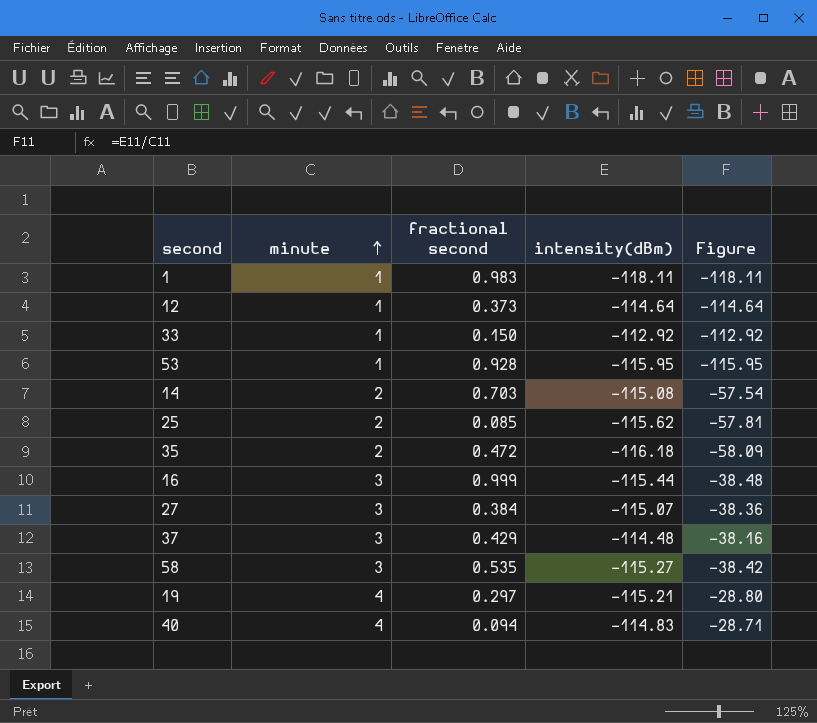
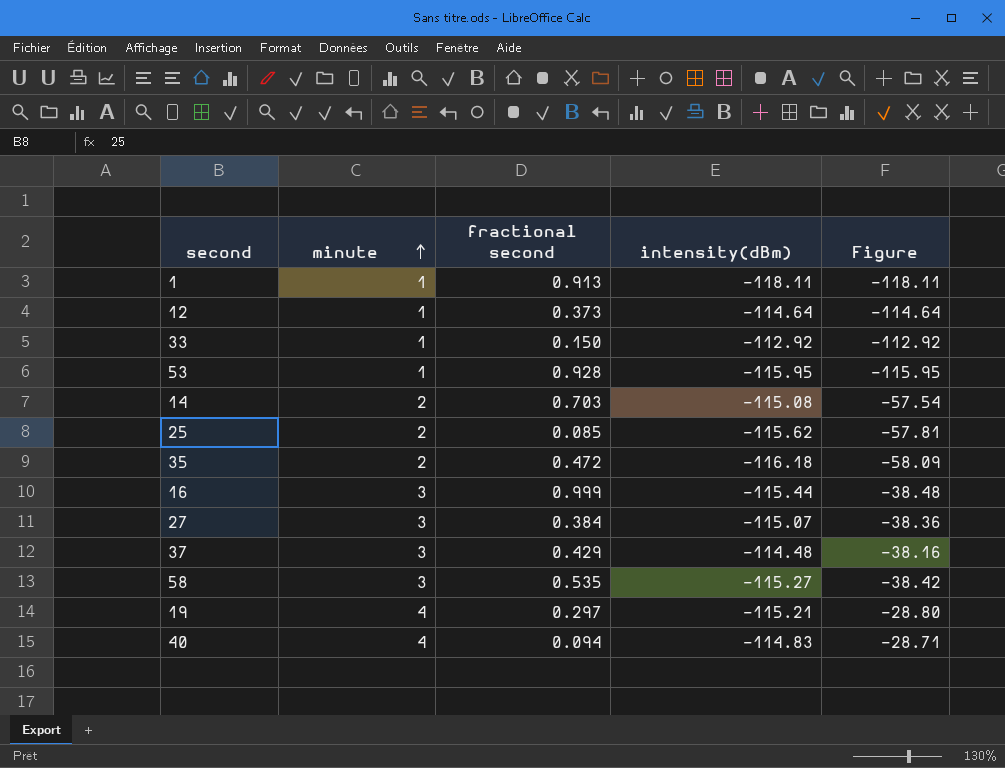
1 | fractional second: 0.983 -> 0.913

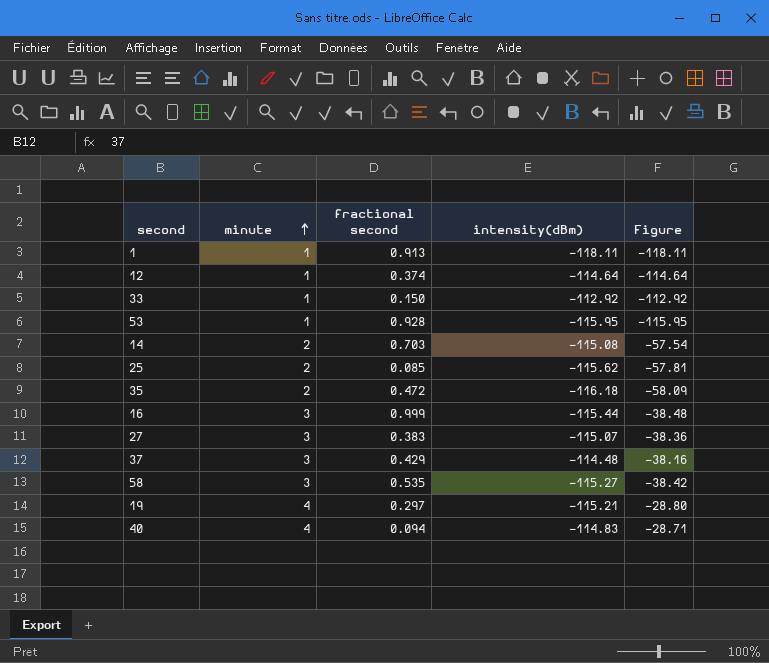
12 | fractional second: 0.373 -> 0.374
27 | fractional second: 0.384 -> 0.383

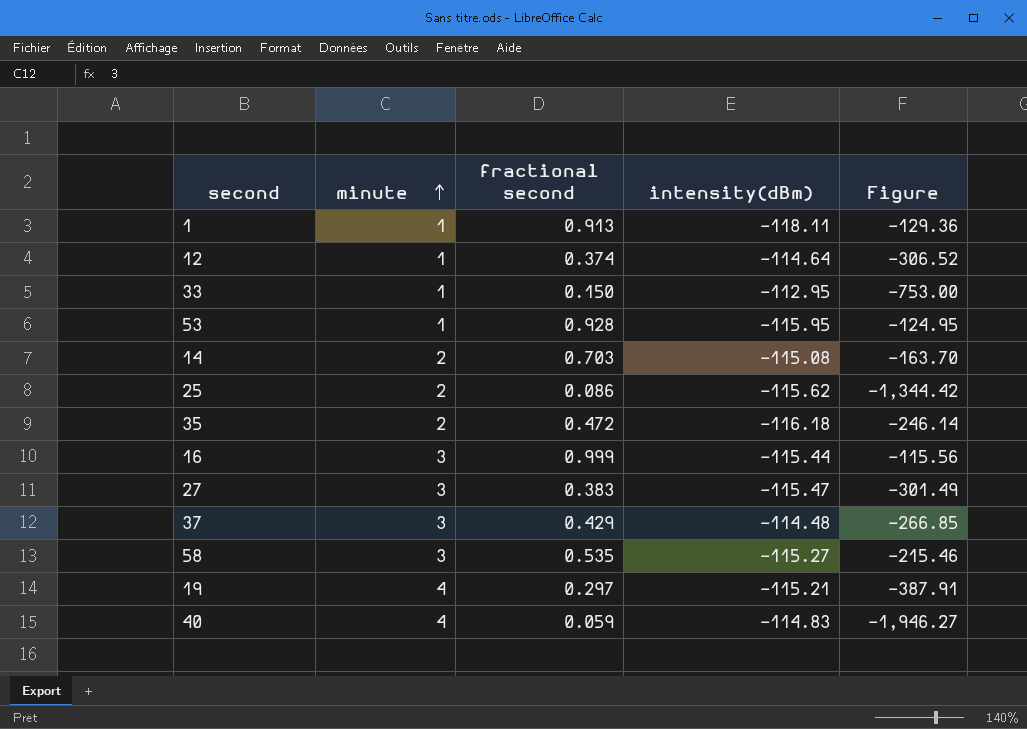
column Figure | formula: [intensity(dBm)] / [minute] -> [intensity(dBm)] / [fractional second]
33 | intensity(dBm): -112.92 -> -112.95
25 | fractional second: 0.085 -> 0.086
27 | intensity(dBm): -115.07 -> -115.47
40 | fractional second: 0.094 -> 0.059

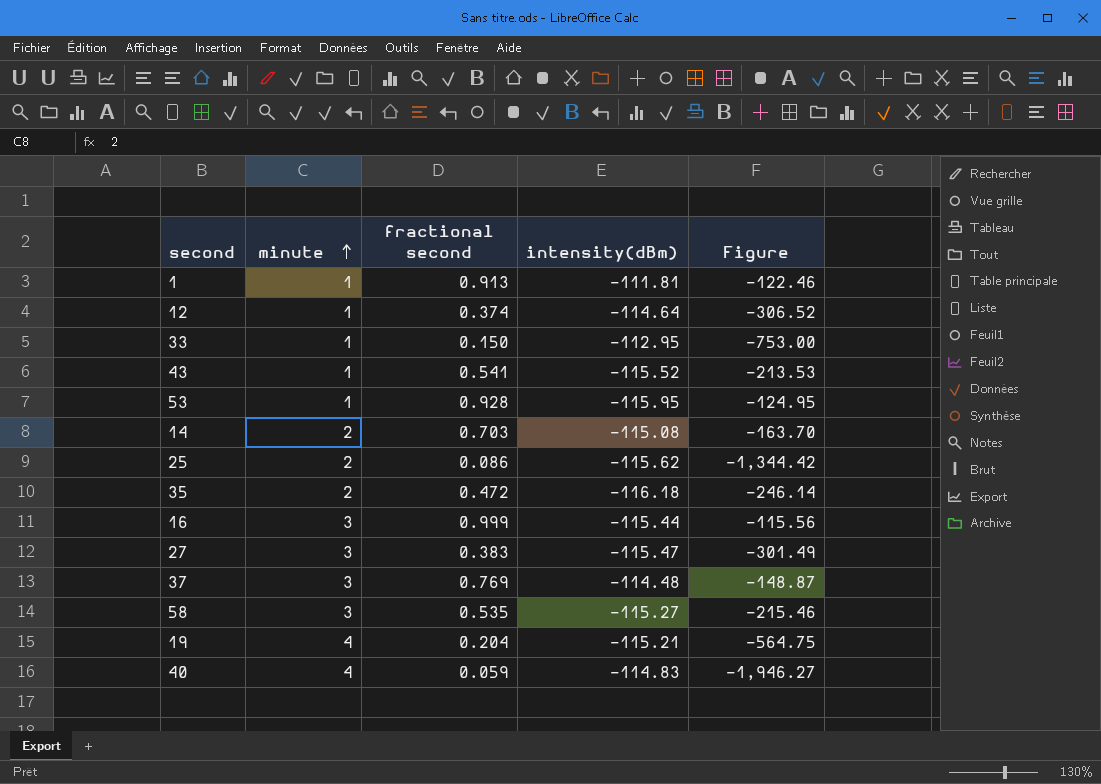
1 | intensity(dBm): -118.11 -> -111.81
1 | Figure: -129.36 -> -122.46
row 43: none -> 1 | 0.541 | -115.52 | -213.53
37 | fractional second: 0.429 -> 0.769
37 | Figure: -266.85 -> -148.87
19 | fractional second: 0.297 -> 0.204
19 | Figure: -387.91 -> -564.75

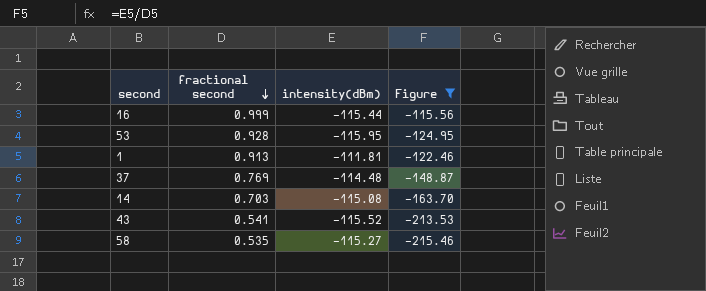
filter: none -> Figure >= -215.46
row order: minute ascending -> fractional second descending
column minute | position: 2 -> none

